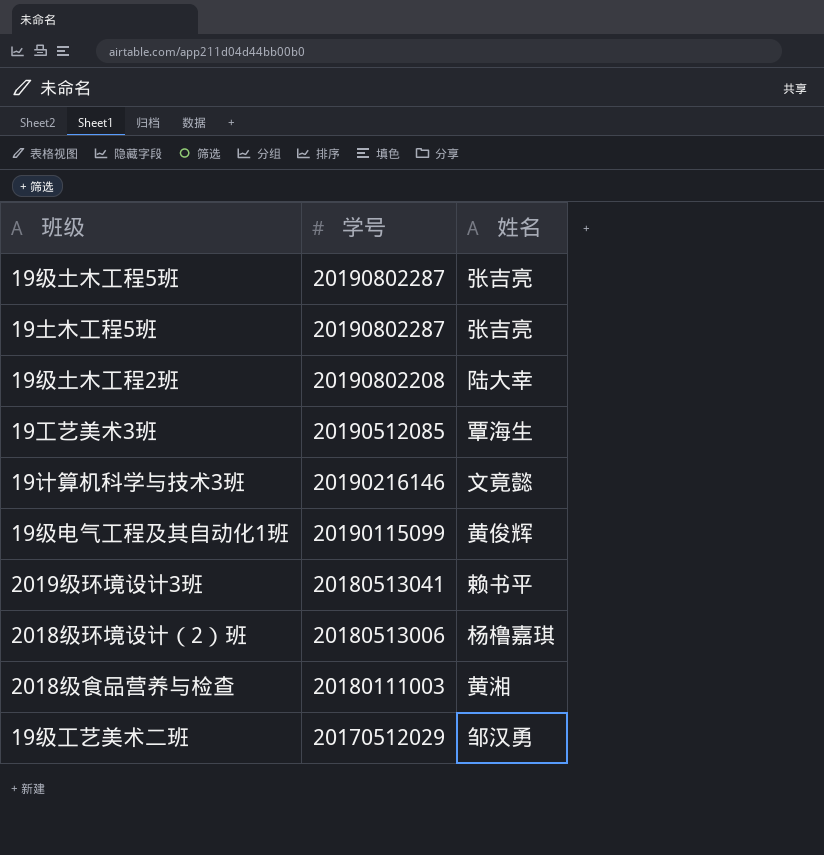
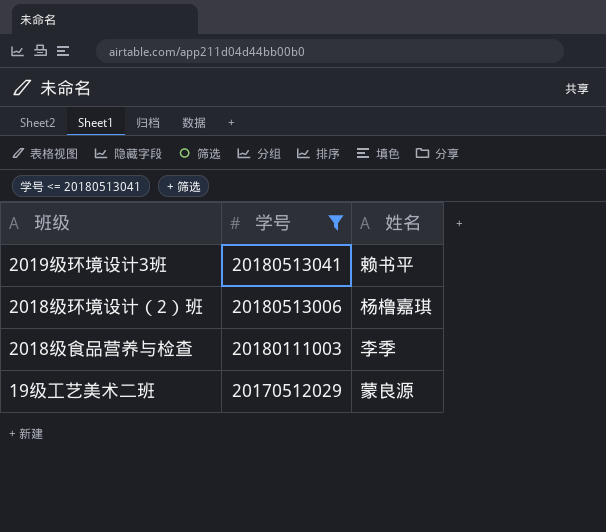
filter: none -> 学号 <= 20180513041
2018级食品营养与检查 | 姓名: 黄湘 -> 李季
19级工艺美术二班 | 姓名: 邹汉勇 -> 蒙良源

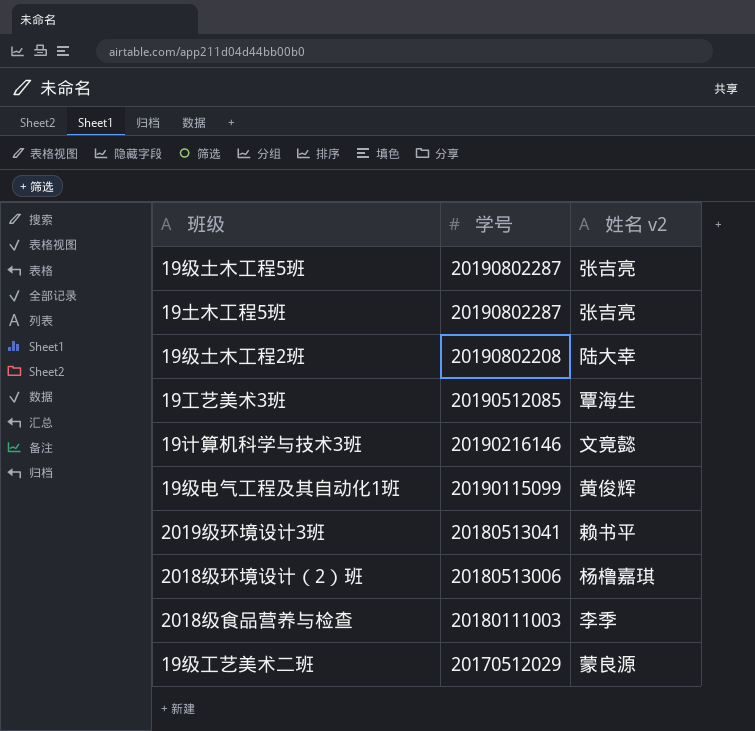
filter: 学号 <= 20180513041 -> none
column name: 姓名 -> 姓名 v2

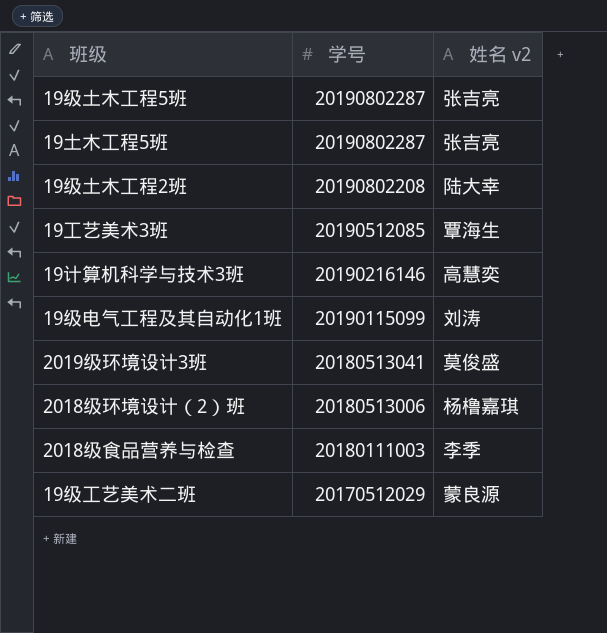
19计算机科学与技术3班 | 姓名 v2: 文竟懿 -> 高慧奕
19级电气工程及其自动化1班 | 姓名 v2: 黄俊辉 -> 刘涛
2019级环境设计3班 | 姓名 v2: 赖书平 -> 莫俊盛

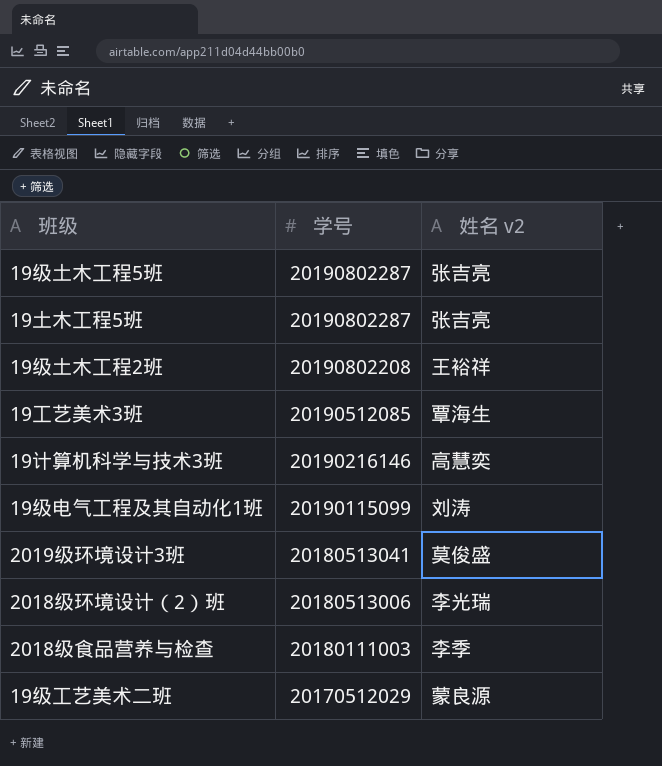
19级土木工程2班 | 姓名 v2: 陆大幸 -> 王裕祥
2018级环境设计（2）班 | 姓名 v2: 杨橹嘉琪 -> 李光瑞

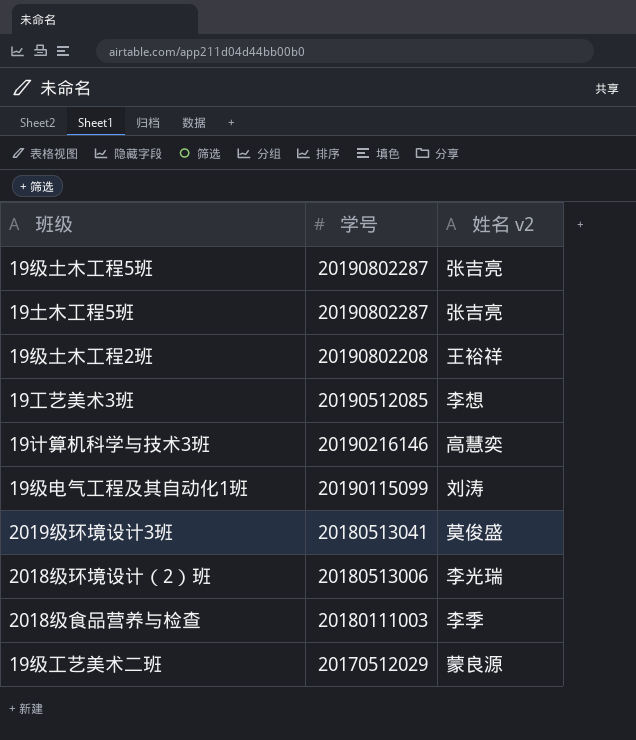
19工艺美术3班 | 姓名 v2: 覃海生 -> 李想

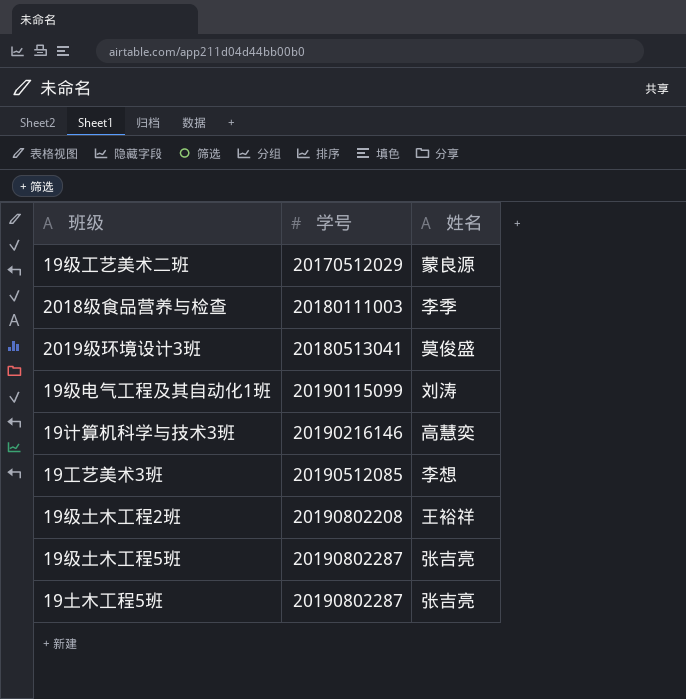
row order: 学号 descending -> 学号 ascending
column name: 姓名 v2 -> 姓名
row 2018级环境设计（2）班: 20180513006 | 李光瑞 -> none

